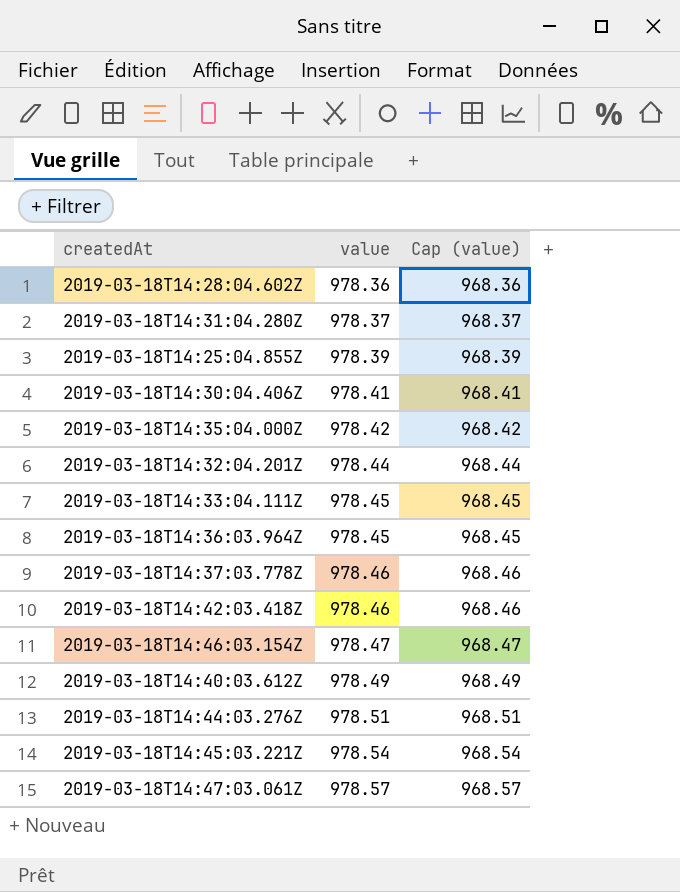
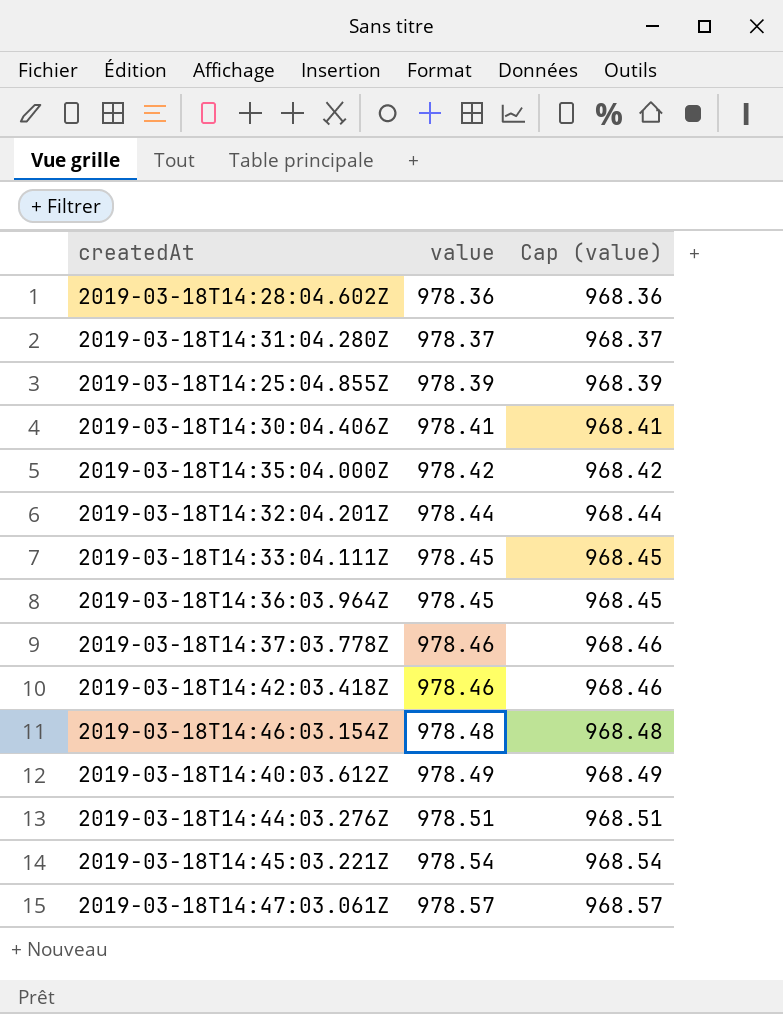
2019-03-18T14:46:03.154Z | value: 978.47 -> 978.48
2019-03-18T14:46:03.154Z | Cap (value): 968.47 -> 968.48

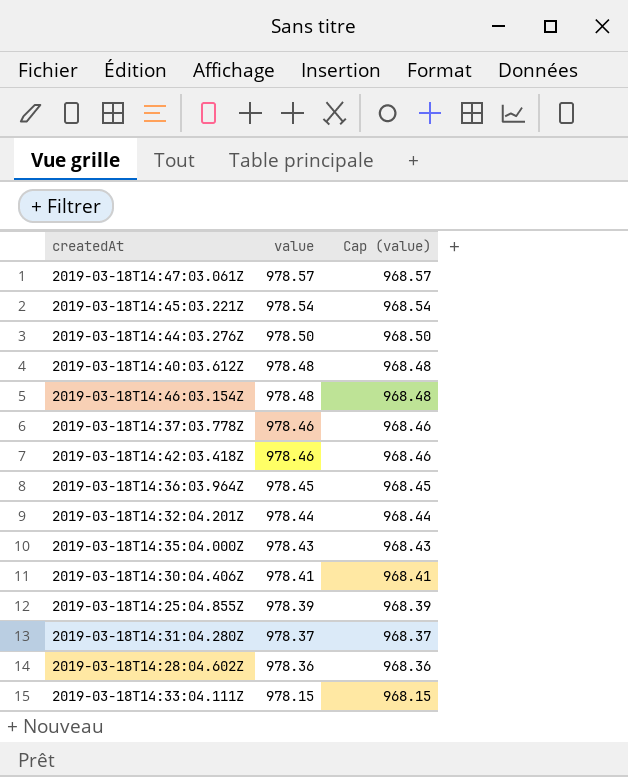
row order: value ascending -> value descending
2019-03-18T14:44:03.276Z | value: 978.51 -> 978.50
2019-03-18T14:44:03.276Z | Cap (value): 968.51 -> 968.50
2019-03-18T14:40:03.612Z | value: 978.49 -> 978.48
2019-03-18T14:40:03.612Z | Cap (value): 968.49 -> 968.48
2019-03-18T14:35:04.000Z | value: 978.42 -> 978.43
2019-03-18T14:35:04.000Z | Cap (value): 968.42 -> 968.43
2019-03-18T14:33:04.111Z | value: 978.45 -> 978.15
2019-03-18T14:33:04.111Z | Cap (value): 968.45 -> 968.15

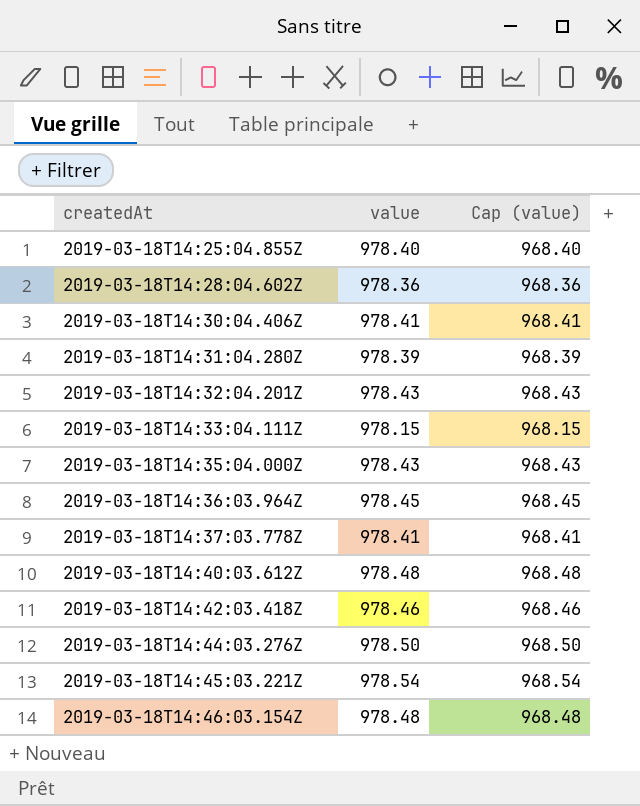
row order: value descending -> createdAt ascending
row 2019-03-18T14:47:03.061Z: 978.57 | 968.57 -> none
2019-03-18T14:25:04.855Z | value: 978.39 -> 978.40
2019-03-18T14:25:04.855Z | Cap (value): 968.39 -> 968.40
2019-03-18T14:31:04.280Z | value: 978.37 -> 978.39
2019-03-18T14:31:04.280Z | Cap (value): 968.37 -> 968.39
2019-03-18T14:32:04.201Z | value: 978.44 -> 978.43
2019-03-18T14:32:04.201Z | Cap (value): 968.44 -> 968.43
2019-03-18T14:37:03.778Z | value: 978.46 -> 978.41
2019-03-18T14:37:03.778Z | Cap (value): 968.46 -> 968.41

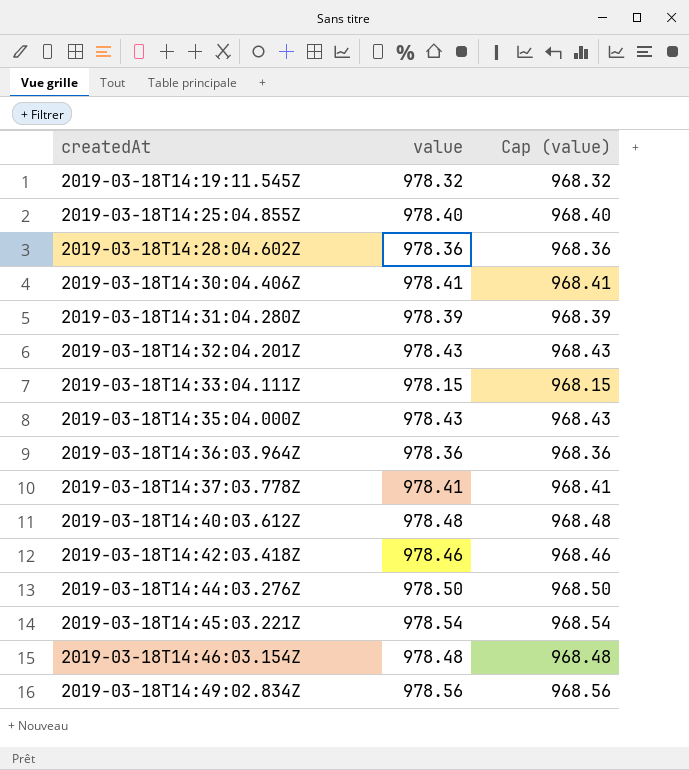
row 2019-03-18T14:19:11.545Z: none -> 978.32 | 968.32
2019-03-18T14:36:03.964Z | value: 978.45 -> 978.36
2019-03-18T14:36:03.964Z | Cap (value): 968.45 -> 968.36
row 2019-03-18T14:49:02.834Z: none -> 978.56 | 968.56

